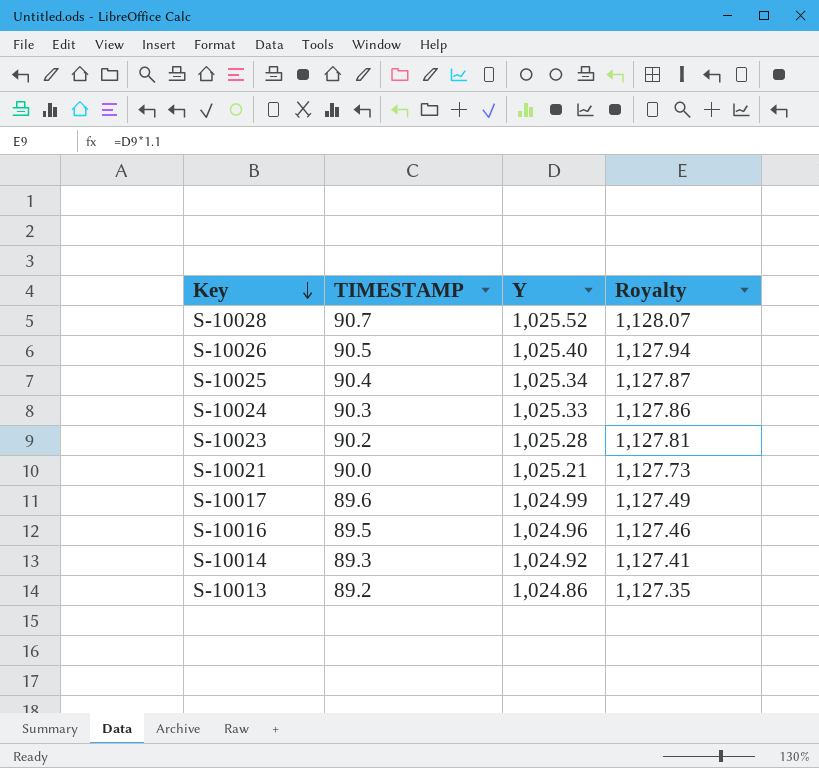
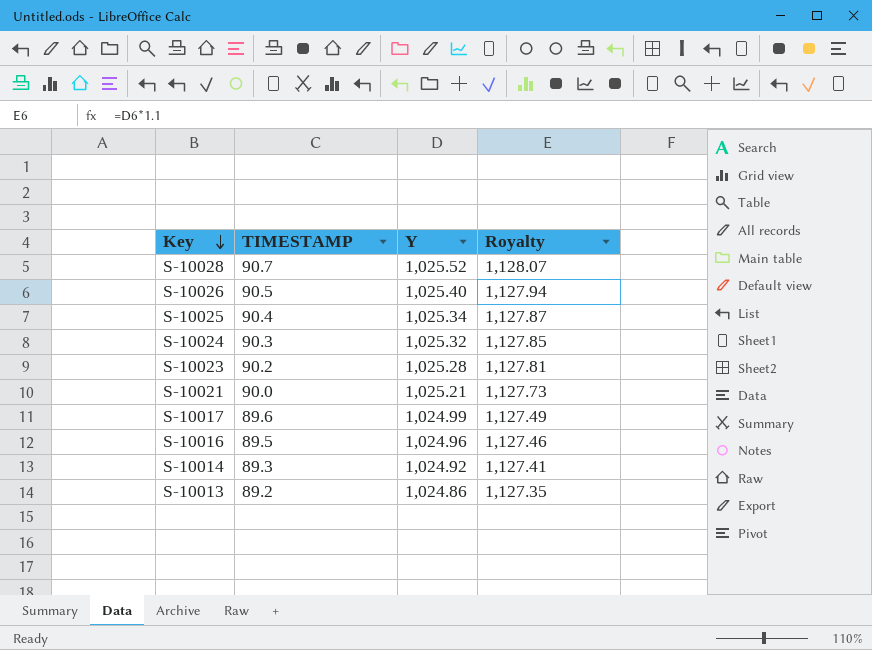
S-10024 | Y: 1,025.33 -> 1,025.32
S-10024 | Royalty: 1,127.86 -> 1,127.85

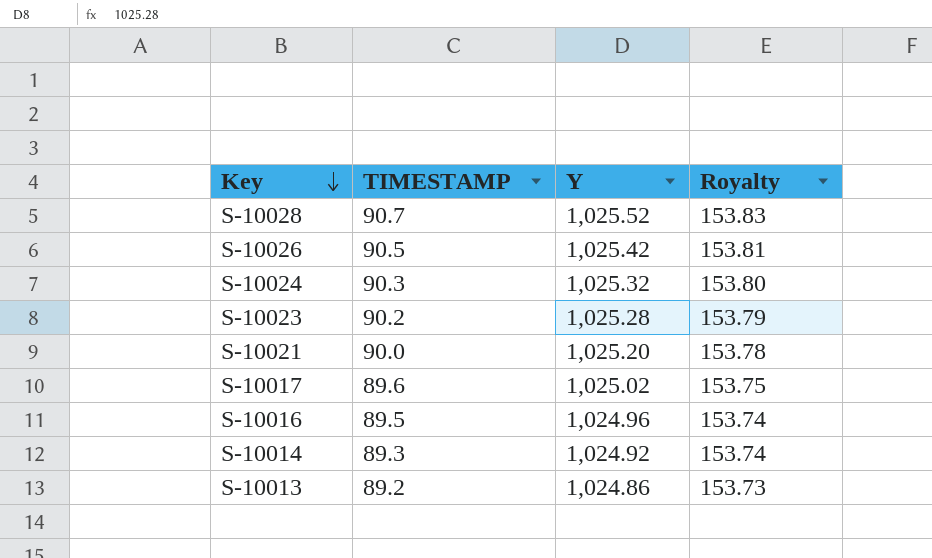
column Royalty | formula: [Y] * 1.1 -> [Y] * 0.15
row S-10025: 90.4 | 1,025.34 | 1,127.87 -> none
S-10026 | Y: 1,025.40 -> 1,025.42
S-10021 | Y: 1,025.21 -> 1,025.20
S-10017 | Y: 1,024.99 -> 1,025.02

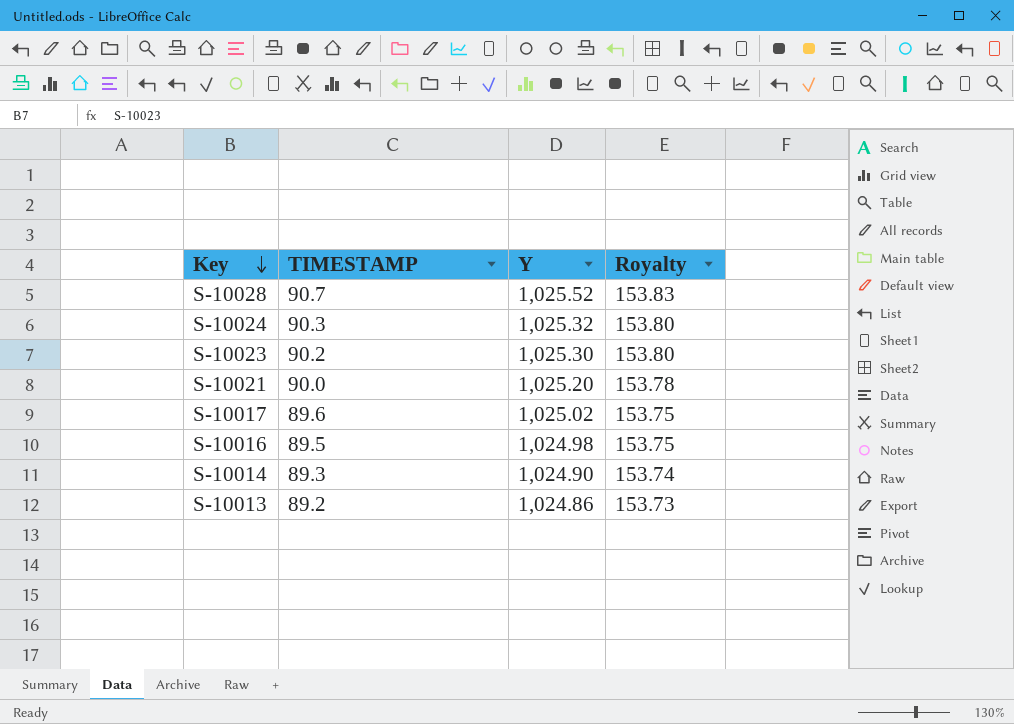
row S-10026: 90.5 | 1,025.42 | 153.81 -> none
S-10023 | Y: 1,025.28 -> 1,025.30
S-10023 | Royalty: 153.79 -> 153.80
S-10016 | Y: 1,024.96 -> 1,024.98
S-10016 | Royalty: 153.74 -> 153.75
S-10014 | Y: 1,024.92 -> 1,024.90

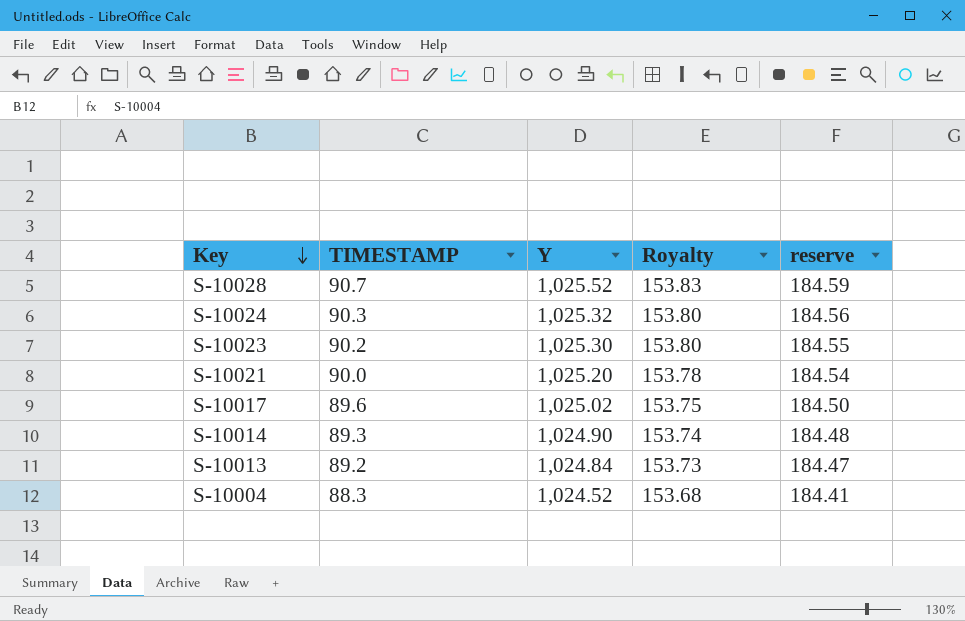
column reserve | formula: none -> [Y] * 0.18
row S-10016: 89.5 | 1,024.98 | 153.75 -> none
S-10013 | Y: 1,024.86 -> 1,024.84
row S-10004: none -> 88.3 | 1,024.52 | 153.68 | 184.41

